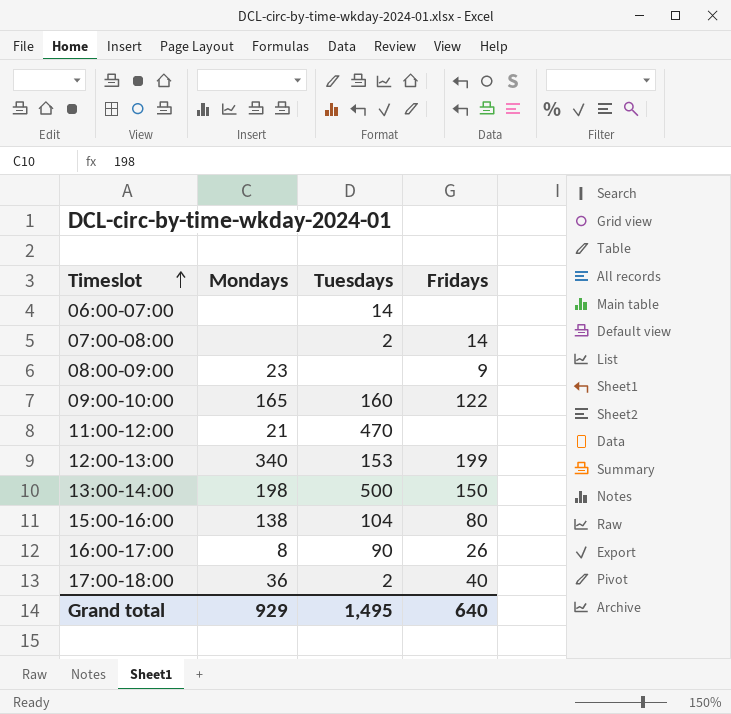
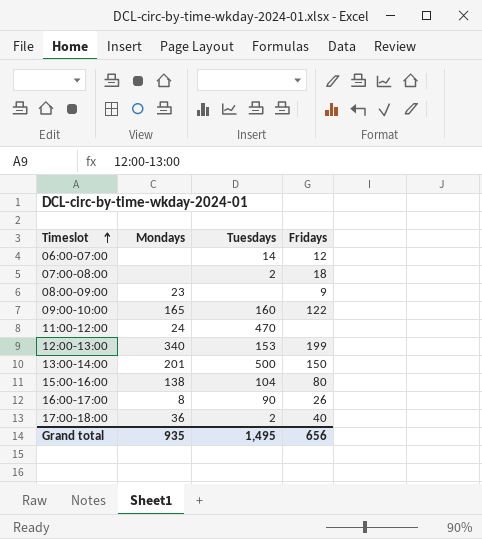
06:00-07:00 | Fridays: none -> 12
07:00-08:00 | Fridays: 14 -> 18
11:00-12:00 | Mondays: 21 -> 24
13:00-14:00 | Mondays: 198 -> 201
Grand total | Mondays: 929 -> 935
Grand total | Fridays: 640 -> 656

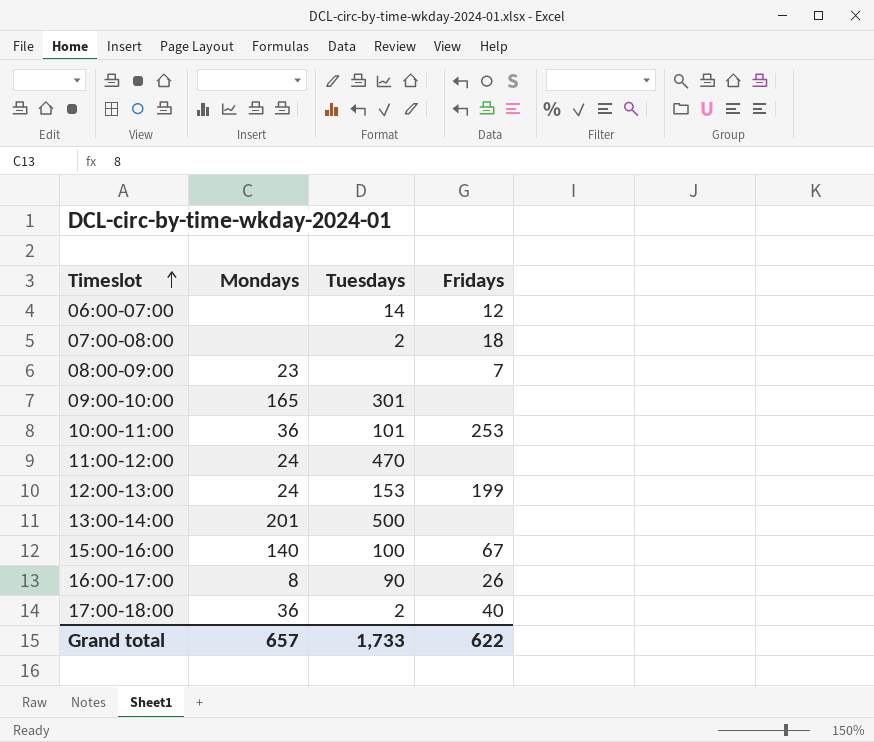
08:00-09:00 | Fridays: 9 -> 7
09:00-10:00 | Tuesdays: 160 -> 301
09:00-10:00 | Fridays: 122 -> none
row 10:00-11:00: none -> 36 | 101 | 253
12:00-13:00 | Mondays: 340 -> 24
13:00-14:00 | Fridays: 150 -> none
15:00-16:00 | Mondays: 138 -> 140
15:00-16:00 | Tuesdays: 104 -> 100
15:00-16:00 | Fridays: 80 -> 67
Grand total | Mondays: 935 -> 657
Grand total | Tuesdays: 1,495 -> 1,733
Grand total | Fridays: 656 -> 622

